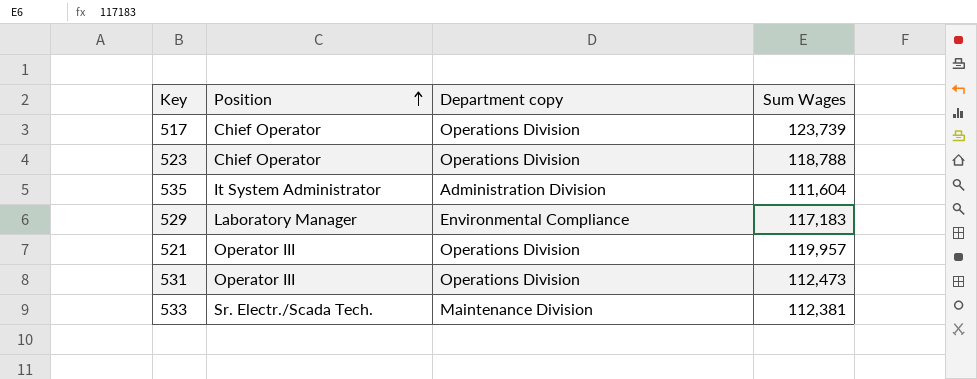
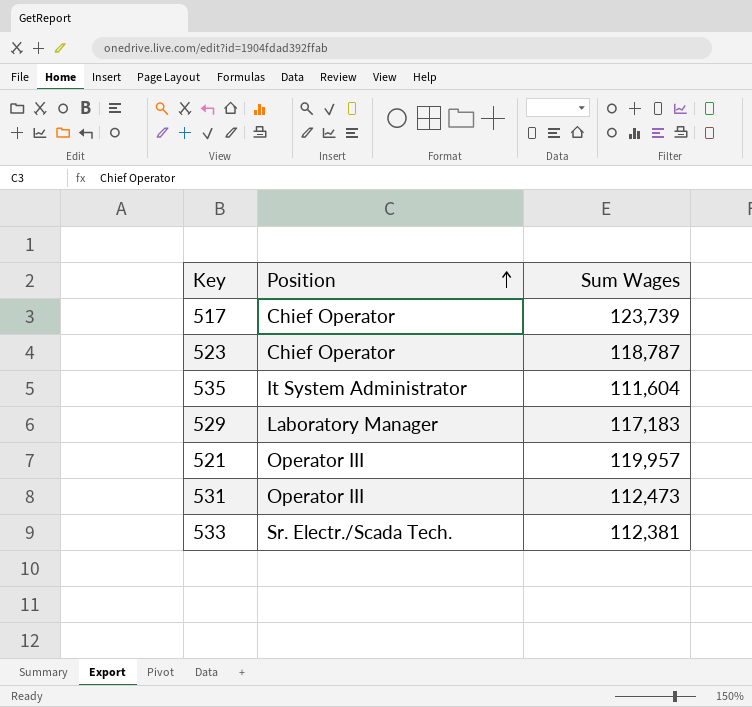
column Department copy | position: 3 -> none
523 | Sum Wages: 118,788 -> 118,787

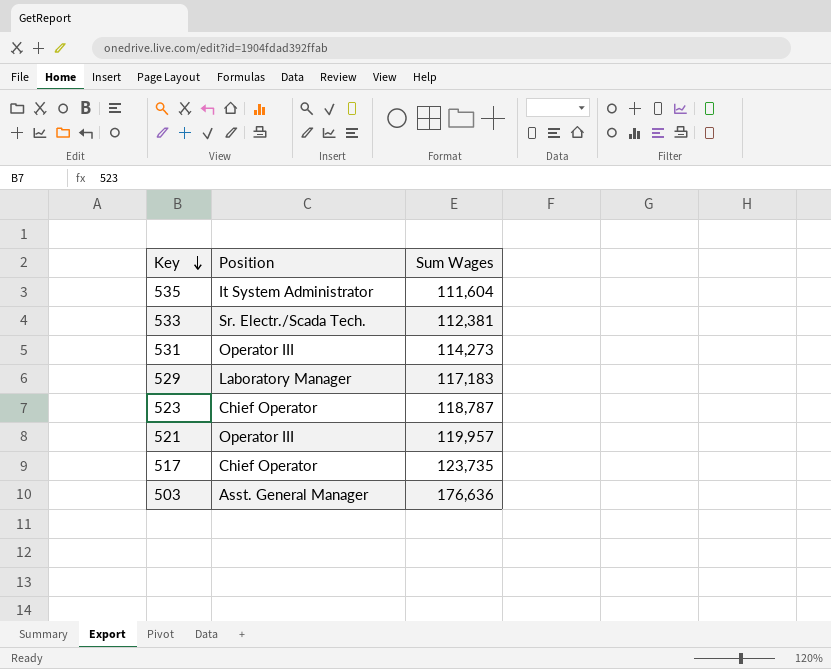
row order: Position ascending -> Key descending
531 | Sum Wages: 112,473 -> 114,273
517 | Sum Wages: 123,739 -> 123,735
row 503: none -> Asst. General Manager | 176,636

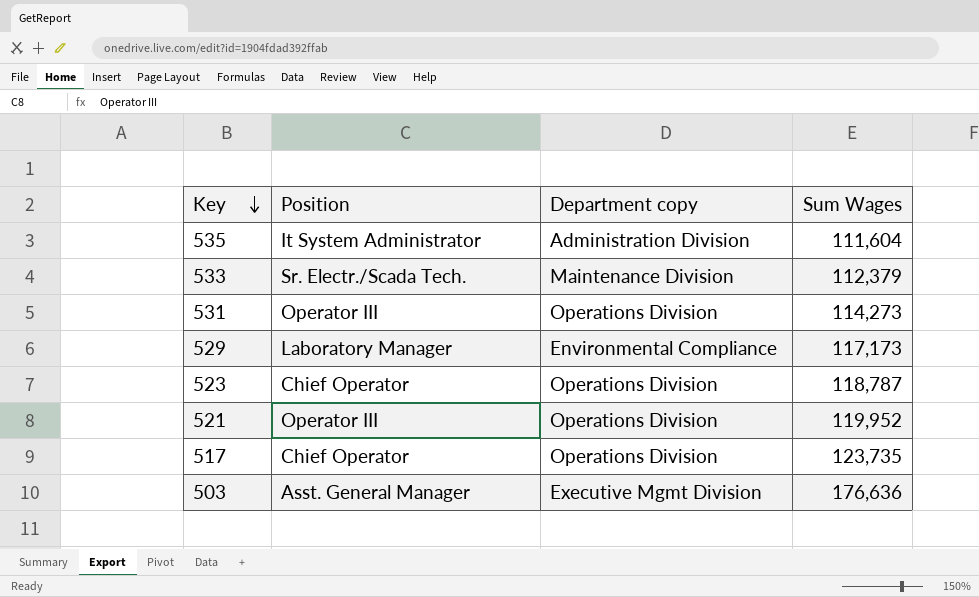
column Department copy | position: none -> 3
533 | Sum Wages: 112,381 -> 112,379
529 | Sum Wages: 117,183 -> 117,173
521 | Sum Wages: 119,957 -> 119,952

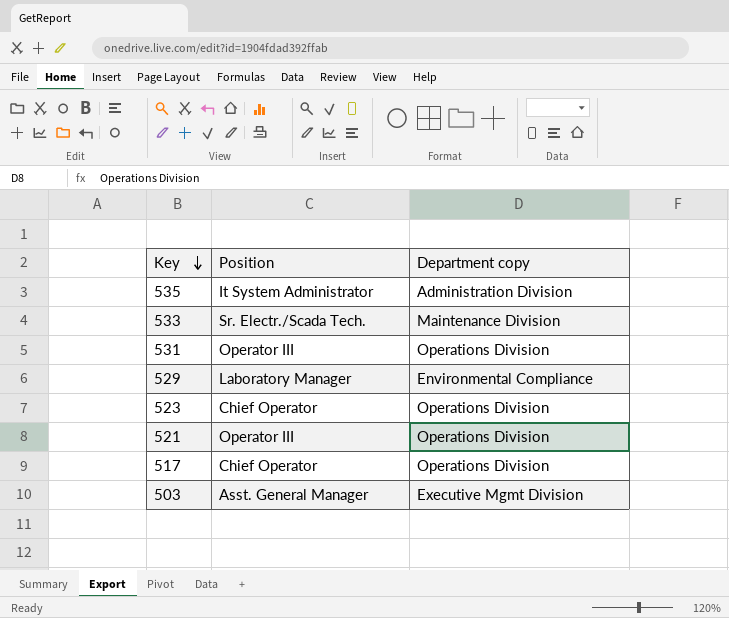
column Sum Wages | position: 4 -> none

